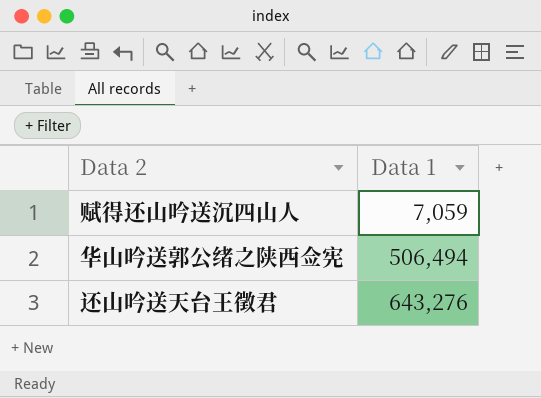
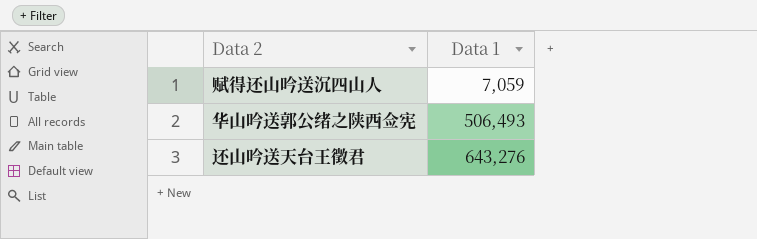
华山吟送郭公绪之陕西佥宪 | Data 1: 506,494 -> 506,493

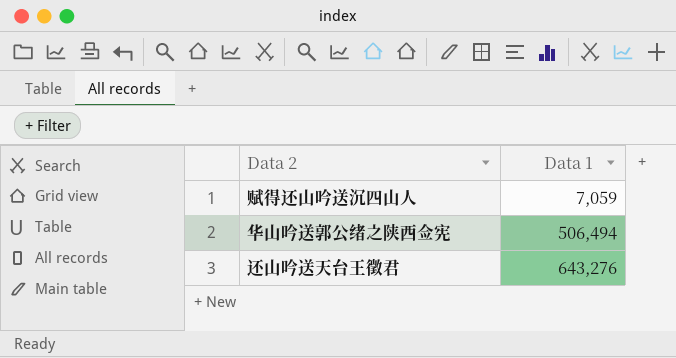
华山吟送郭公绪之陕西佥宪 | Data 1: 506,493 -> 506,494

